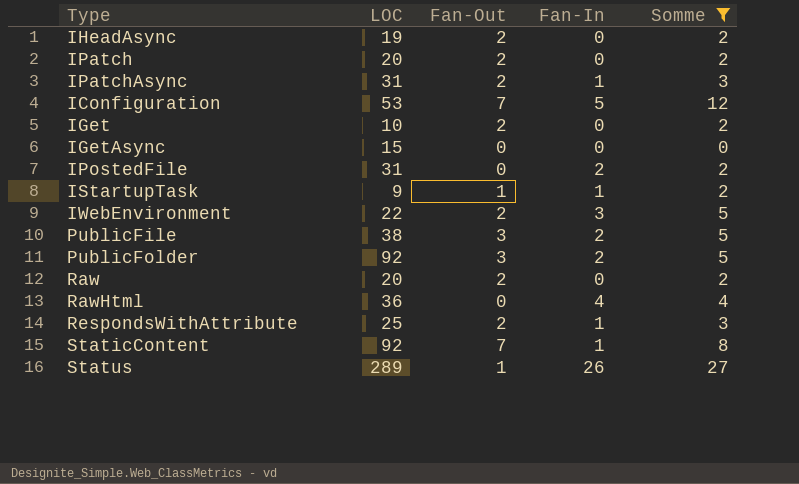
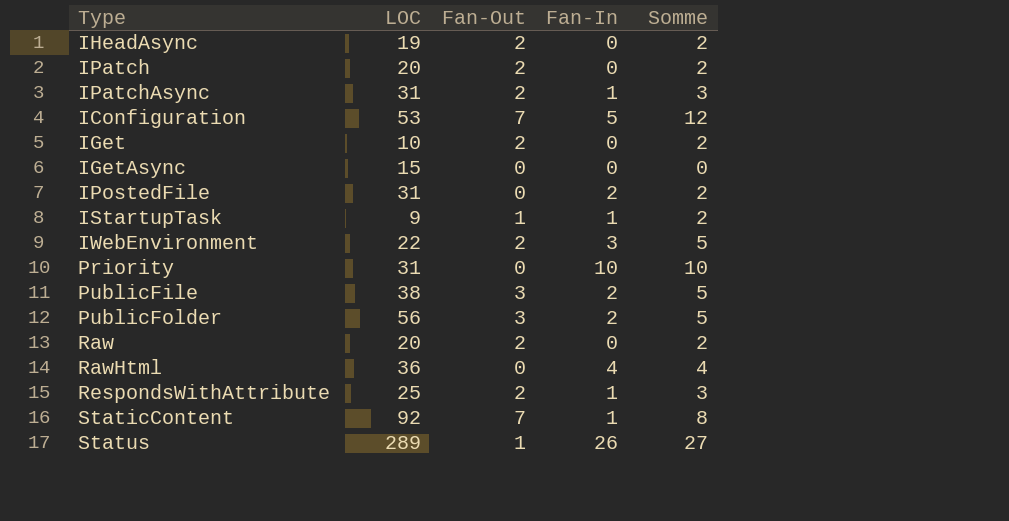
filter: Somme != 10 -> none
PublicFolder | LOC: 92 -> 56

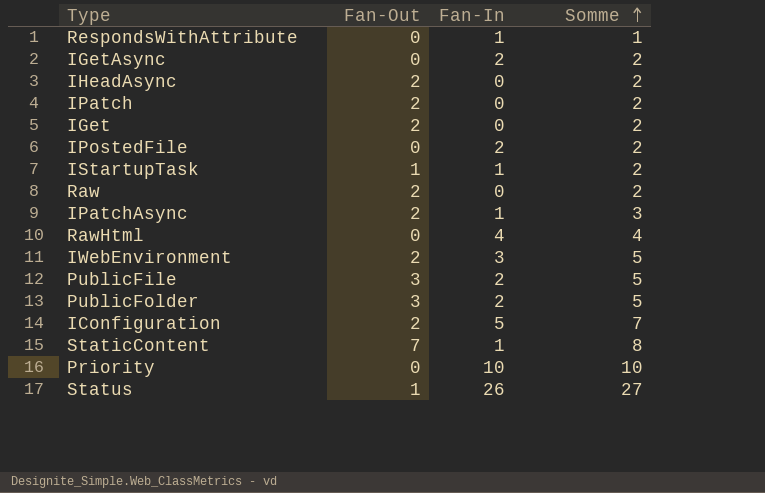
row order: none -> Somme ascending
column LOC | position: 2 -> none
RespondsWithAttribute | Fan-Out: 2 -> 0
RespondsWithAttribute | Somme: 3 -> 1
IGetAsync | Fan-In: 0 -> 2
IGetAsync | Somme: 0 -> 2
IConfiguration | Fan-Out: 7 -> 2
IConfiguration | Somme: 12 -> 7

